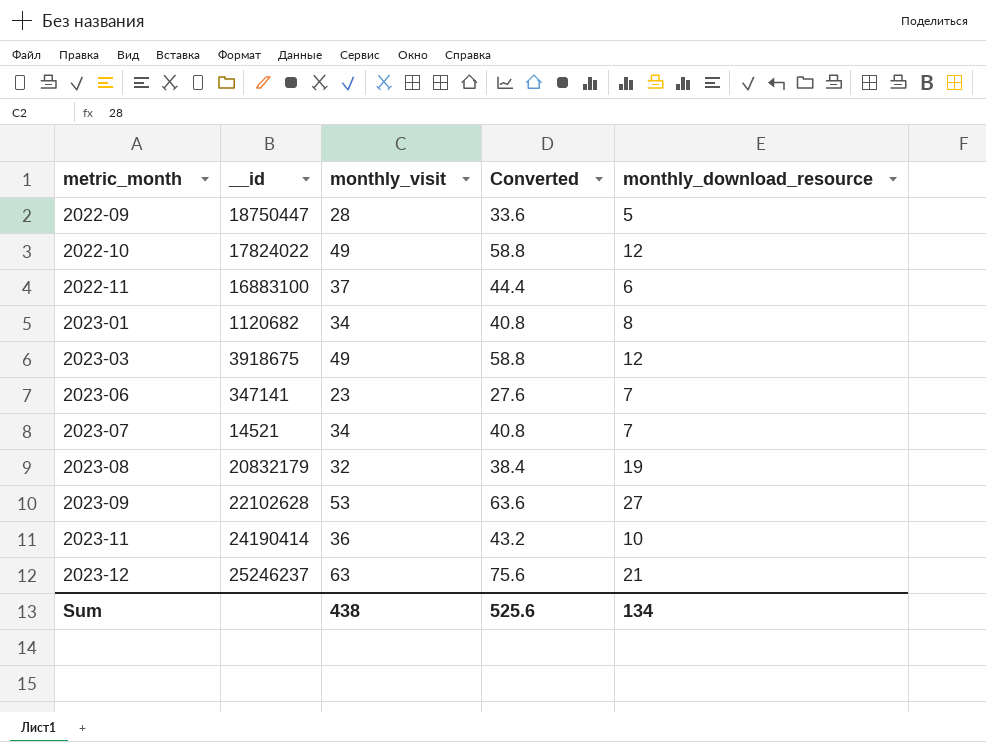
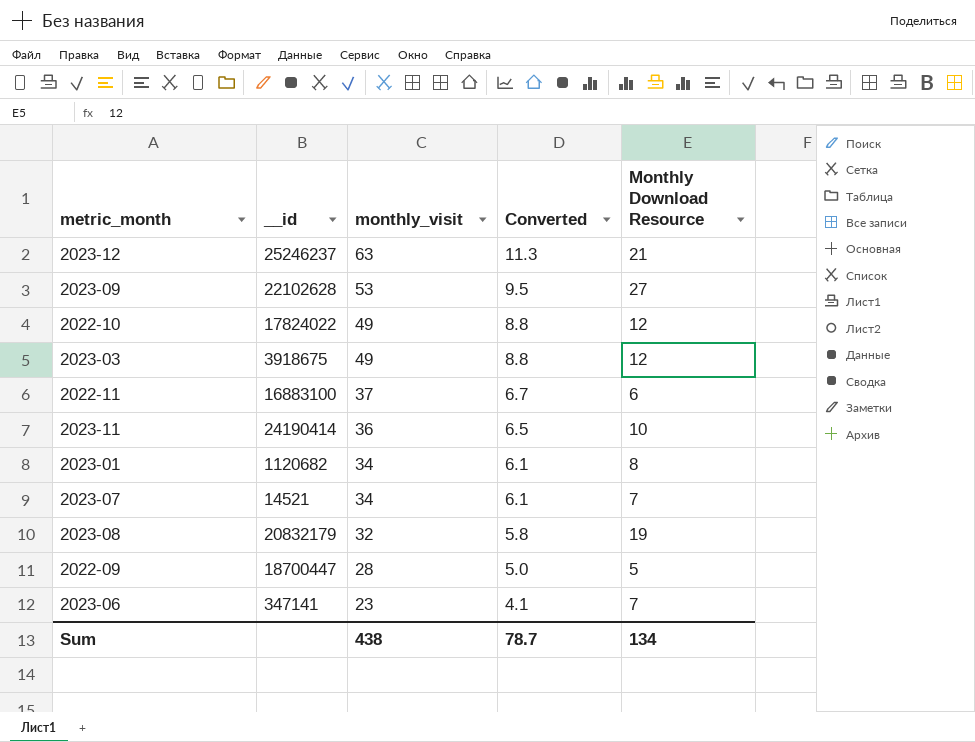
row order: metric_month ascending -> monthly_visit descending
column Converted | formula: [monthly_visit] * 1.2 -> [monthly_visit] * 0.18
column name: monthly_download_resource -> Monthly Download Resource
2022-09 | __id: 18750447 -> 18700447
Sum | Converted: 525.6 -> 78.7

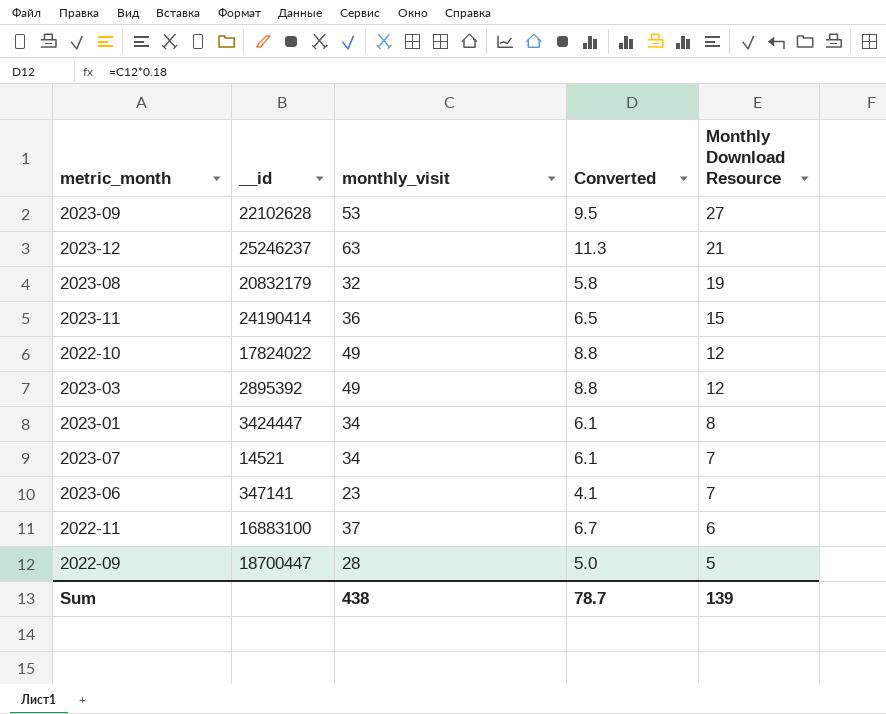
row order: monthly_visit descending -> Monthly Download Resource descending
2023-11 | Monthly Download Resource: 10 -> 15
2023-03 | __id: 3918675 -> 2895392
2023-01 | __id: 1120682 -> 3424447
Sum | Monthly Download Resource: 134 -> 139

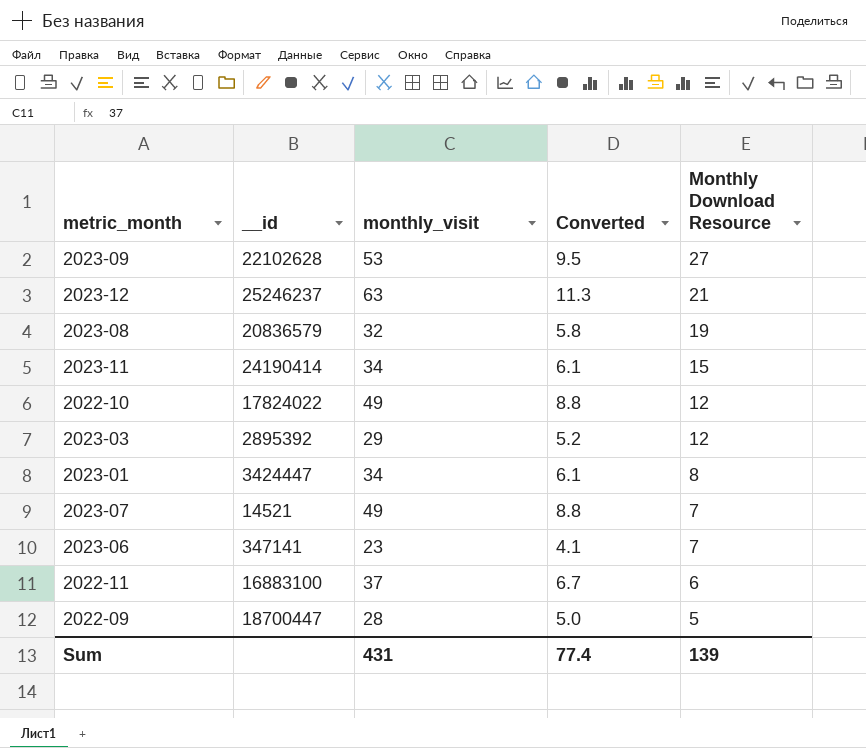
2023-08 | __id: 20832179 -> 20836579
2023-11 | monthly_visit: 36 -> 34
2023-11 | Converted: 6.5 -> 6.1
2023-03 | monthly_visit: 49 -> 29
2023-03 | Converted: 8.8 -> 5.2
2023-07 | monthly_visit: 34 -> 49
2023-07 | Converted: 6.1 -> 8.8
Sum | monthly_visit: 438 -> 431
Sum | Converted: 78.7 -> 77.4

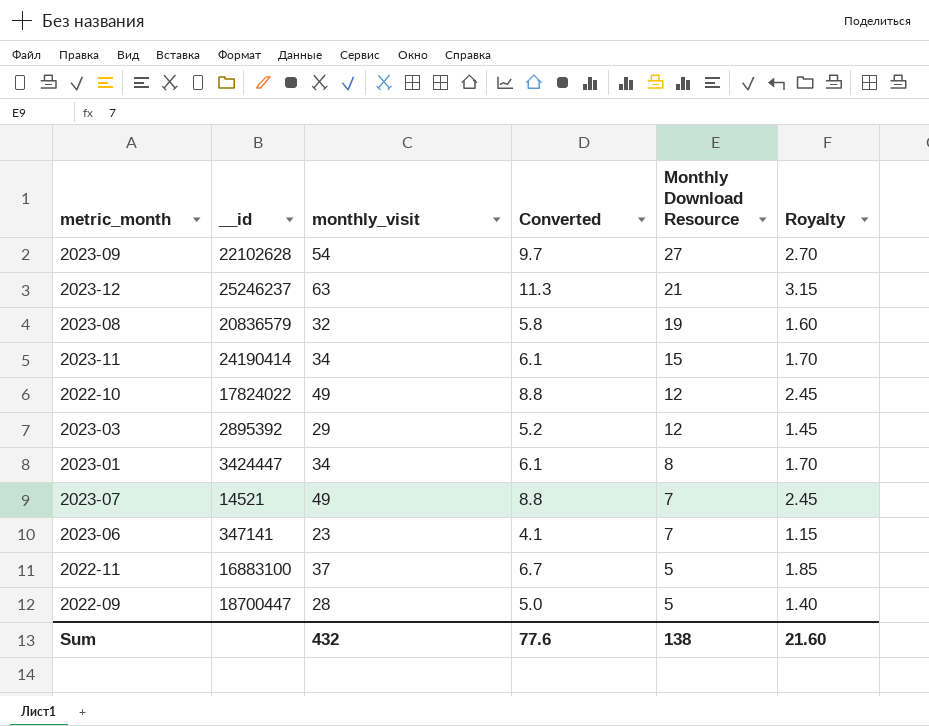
column Royalty | formula: none -> [monthly_visit] * 0.05
2023-09 | monthly_visit: 53 -> 54
2023-09 | Converted: 9.5 -> 9.7
2022-11 | Monthly Download Resource: 6 -> 5
Sum | monthly_visit: 431 -> 432
Sum | Converted: 77.4 -> 77.6
Sum | Monthly Download Resource: 139 -> 138

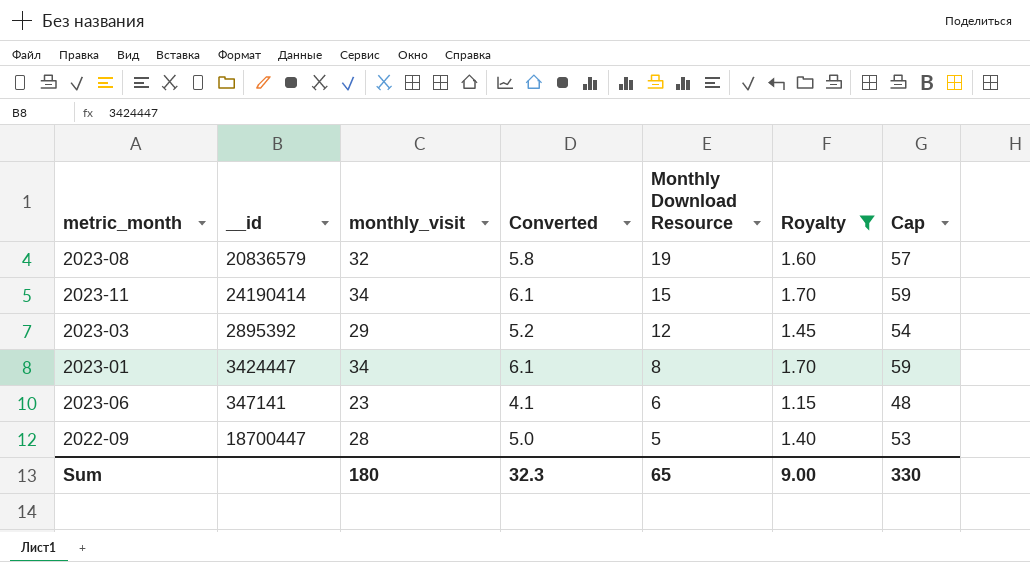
filter: none -> Royalty <= 1.70
column Cap | formula: none -> [monthly_visit] + 25
2023-06 | Monthly Download Resource: 7 -> 6
Sum | monthly_visit: 432 -> 180
Sum | Converted: 77.6 -> 32.3
Sum | Monthly Download Resource: 138 -> 65
Sum | Royalty: 21.60 -> 9.00

